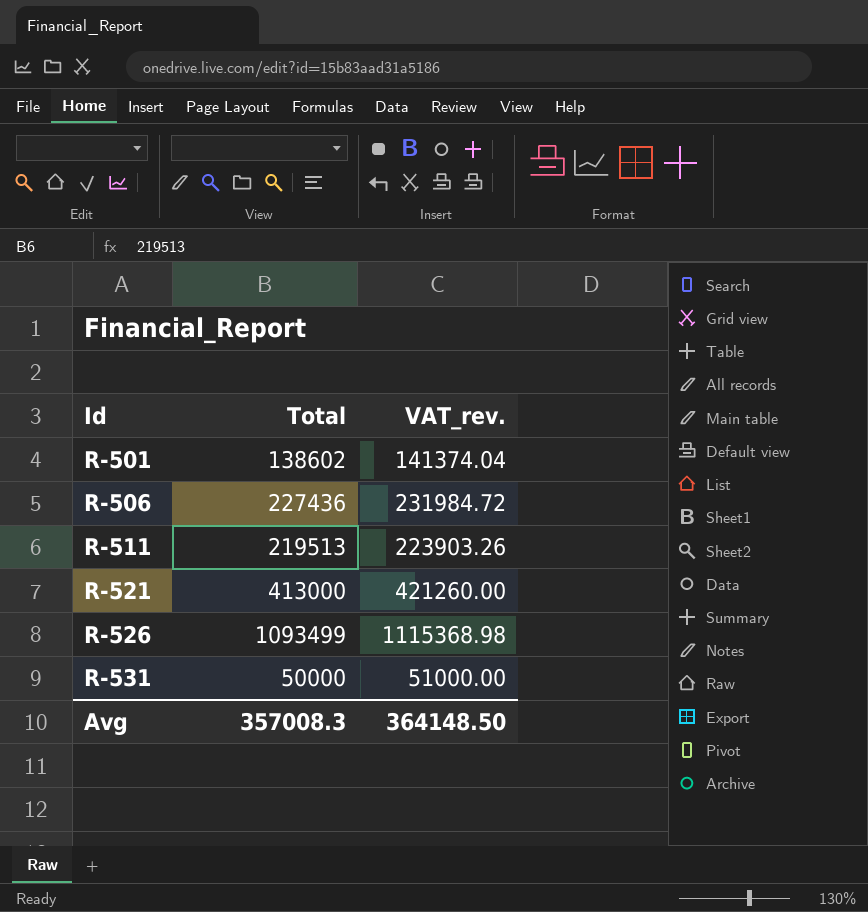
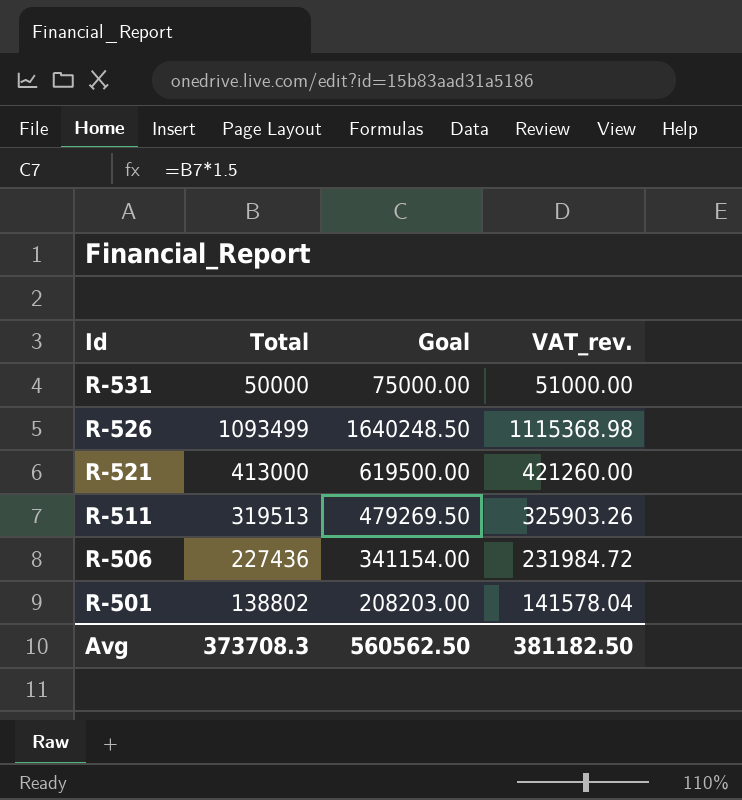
row order: Id ascending -> Id descending
column Goal | formula: none -> [Total] * 1.5
R-511 | Total: 219513 -> 319513
R-511 | VAT_rev.: 223903.26 -> 325903.26
R-501 | Total: 138602 -> 138802
R-501 | VAT_rev.: 141374.04 -> 141578.04
Avg | Total: 357008.3 -> 373708.3
Avg | VAT_rev.: 364148.50 -> 381182.50

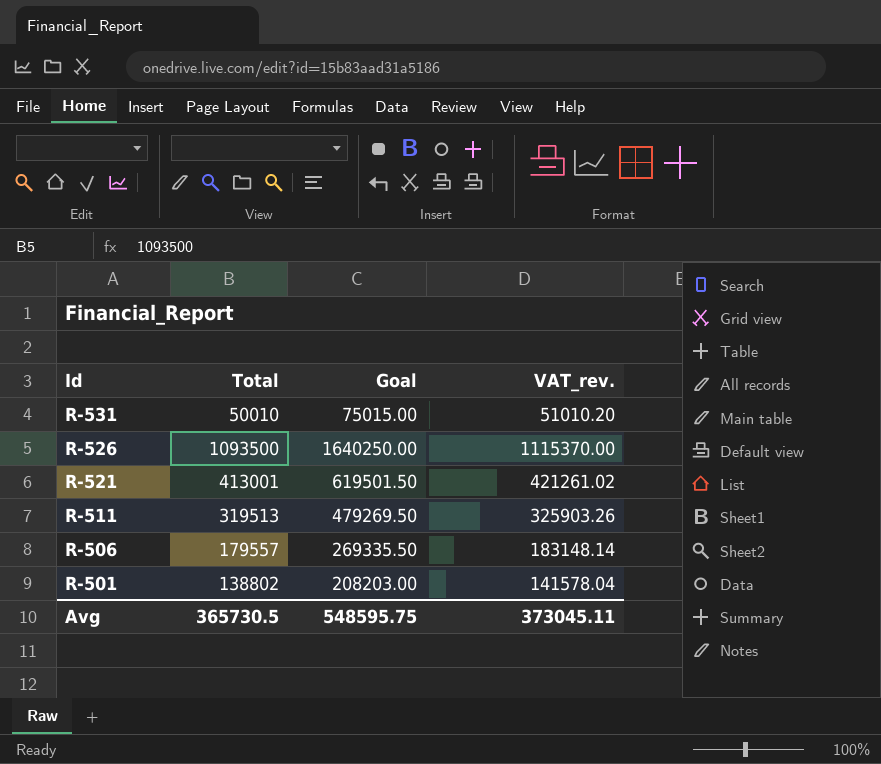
R-531 | Total: 50000 -> 50010
R-531 | Goal: 75000.00 -> 75015.00
R-531 | VAT_rev.: 51000.00 -> 51010.20
R-526 | Total: 1093499 -> 1093500
R-526 | Goal: 1640248.50 -> 1640250.00
R-526 | VAT_rev.: 1115368.98 -> 1115370.00
R-521 | Total: 413000 -> 413001
R-521 | Goal: 619500.00 -> 619501.50
R-521 | VAT_rev.: 421260.00 -> 421261.02
R-506 | Total: 227436 -> 179557
R-506 | Goal: 341154.00 -> 269335.50
R-506 | VAT_rev.: 231984.72 -> 183148.14
Avg | Total: 373708.3 -> 365730.5
Avg | Goal: 560562.50 -> 548595.75
Avg | VAT_rev.: 381182.50 -> 373045.11

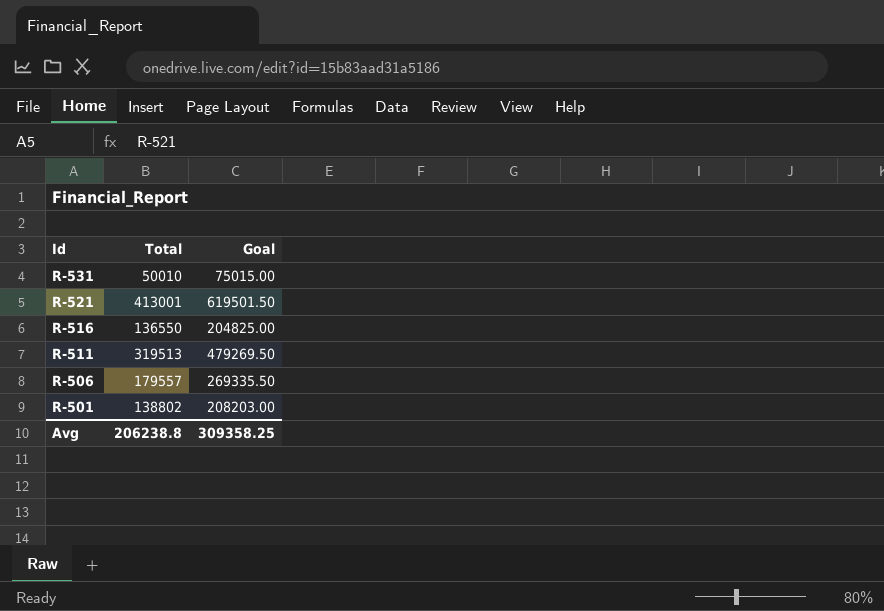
column VAT_rev. | formula: [Total] * 1.02 -> none
row R-526: 1093500 | 1640250.00 | 1115370.00 -> none
row R-516: none -> 136550 | 204825.00
Avg | Total: 365730.5 -> 206238.8
Avg | Goal: 548595.75 -> 309358.25

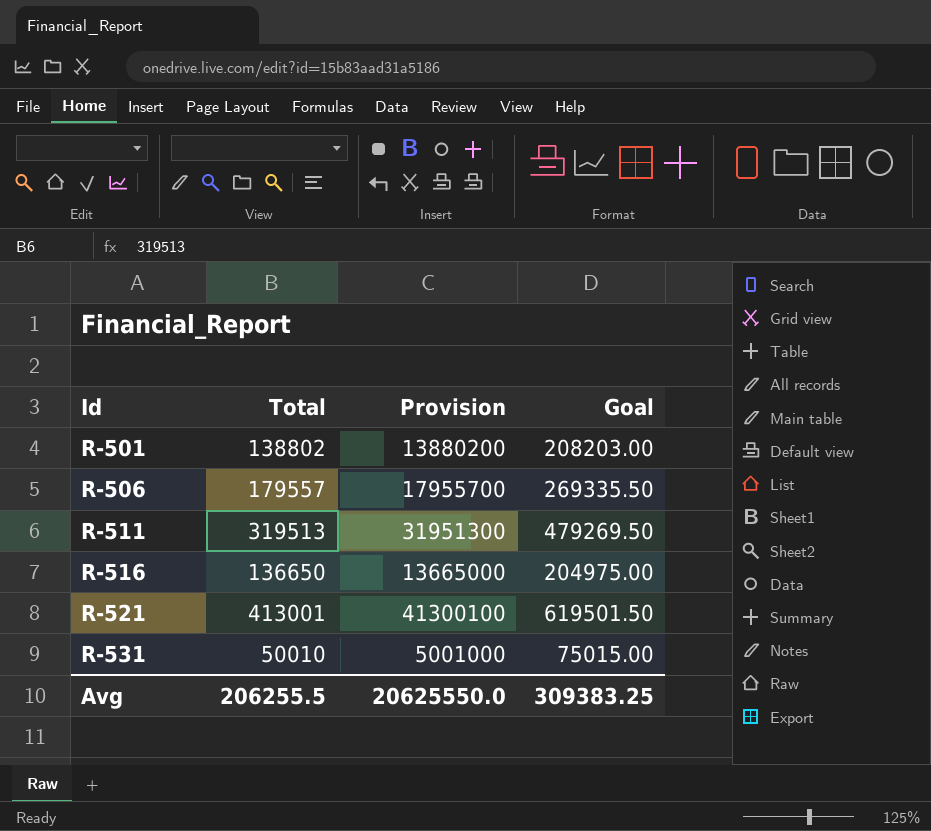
row order: Id descending -> Id ascending
column Provision | formula: none -> [Total] * 100
R-516 | Total: 136550 -> 136650
R-516 | Goal: 204825.00 -> 204975.00
Avg | Total: 206238.8 -> 206255.5
Avg | Goal: 309358.25 -> 309383.25

